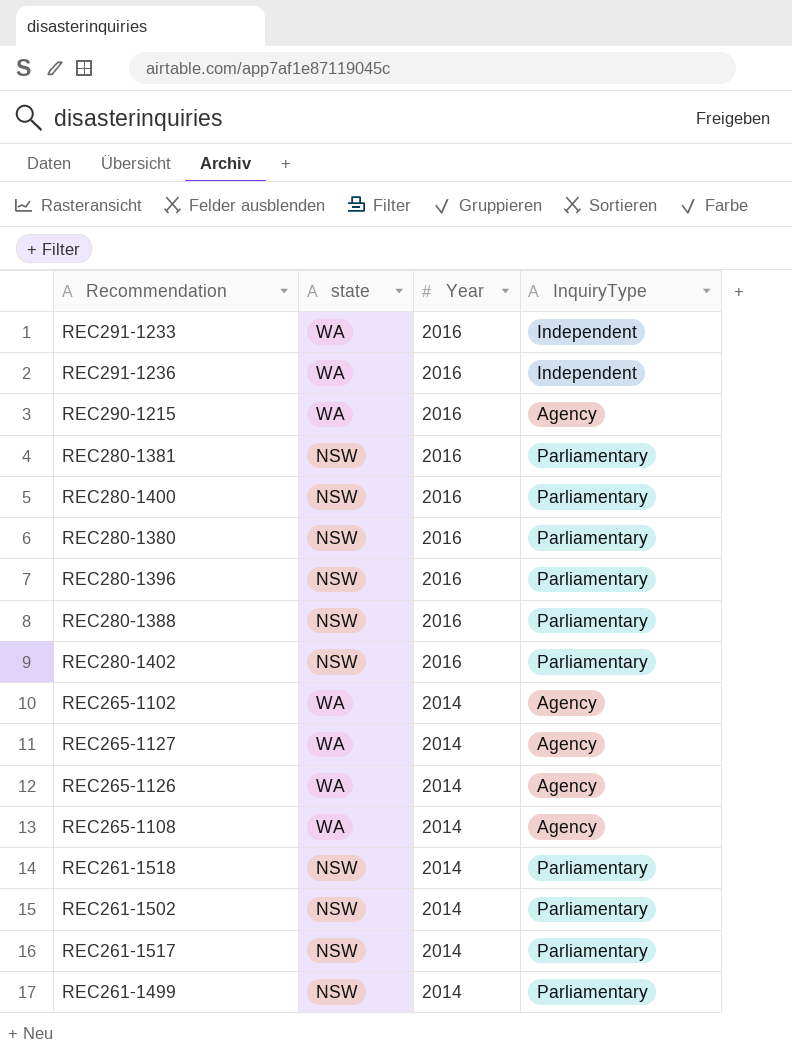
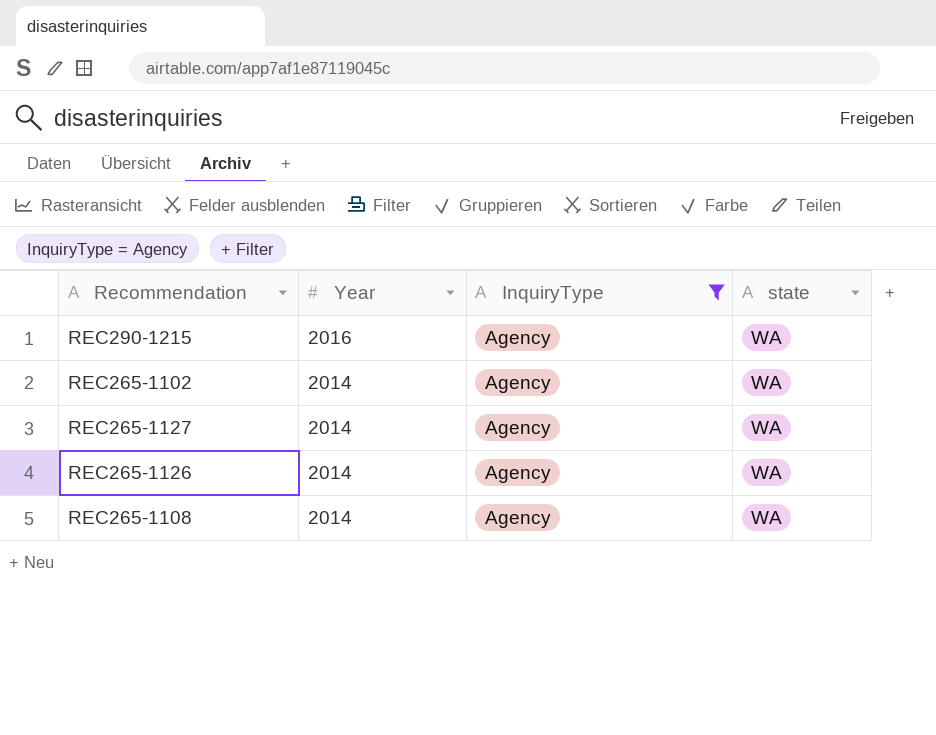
filter: none -> InquiryType = Agency
column state | position: 2 -> 4

